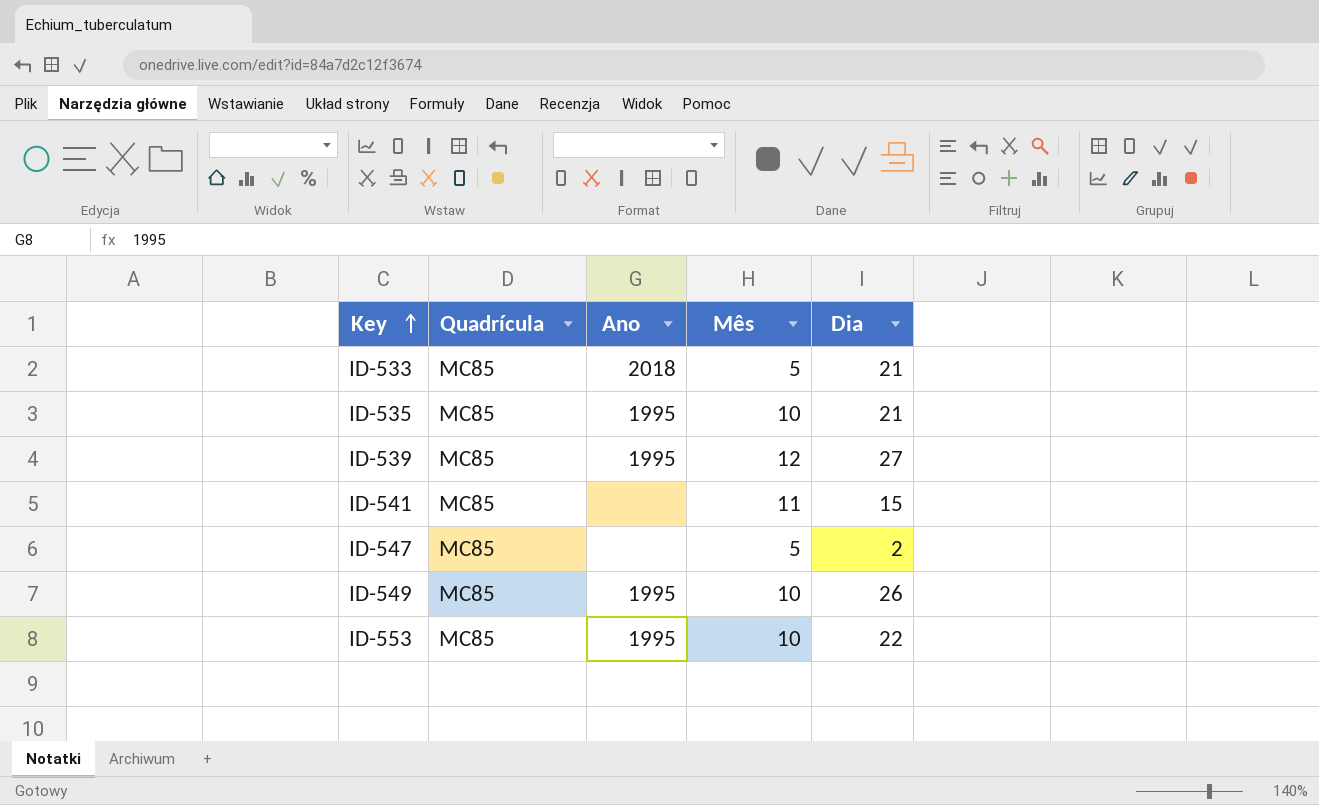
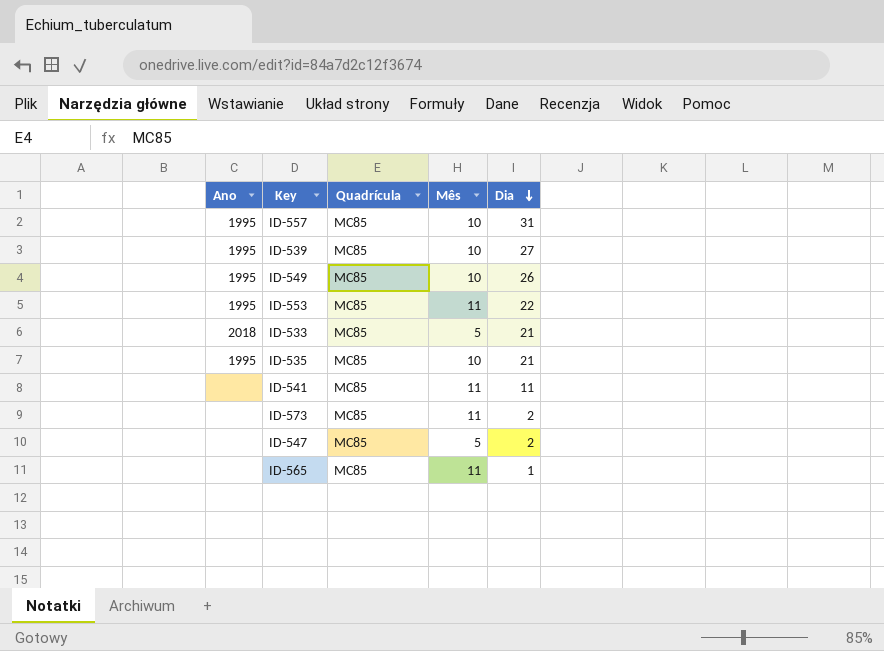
row order: Key ascending -> Dia descending
column Ano | position: 3 -> 1
row ID-557: none -> 1995 | MC85 | 10 | 31
ID-539 | Mês: 12 -> 10
ID-553 | Mês: 10 -> 11
ID-541 | Dia: 15 -> 11
row ID-573: none -> none | MC85 | 11 | 2
row ID-565: none -> none | MC85 | 11 | 1

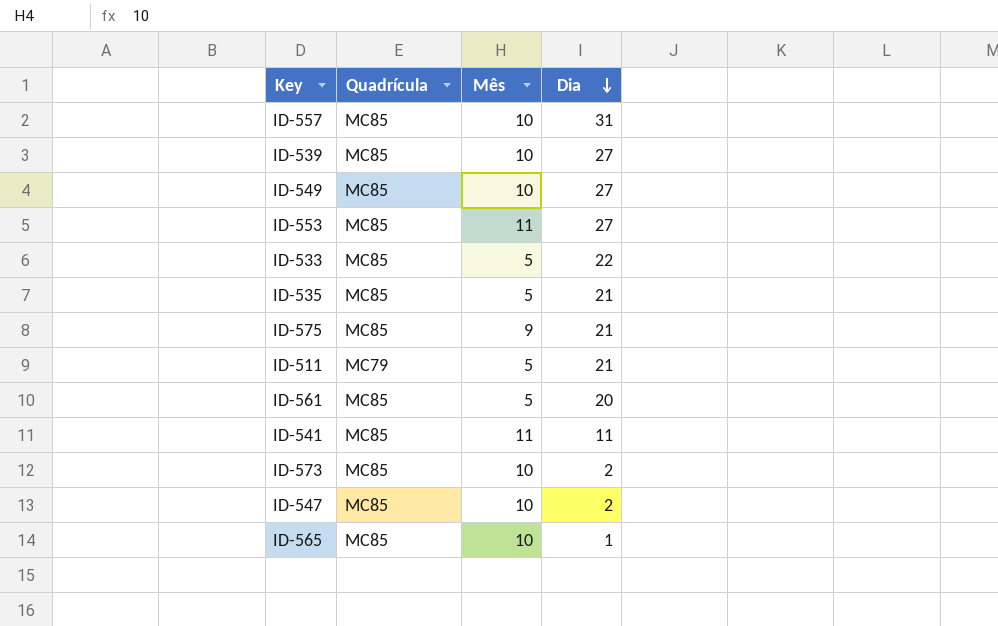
column Ano | position: 1 -> none
ID-549 | Dia: 26 -> 27
ID-553 | Dia: 22 -> 27
ID-533 | Dia: 21 -> 22
ID-535 | Mês: 10 -> 5
row ID-575: none -> MC85 | 9 | 21
row ID-511: none -> MC79 | 5 | 21
row ID-561: none -> MC85 | 5 | 20
ID-573 | Mês: 11 -> 10
ID-547 | Mês: 5 -> 10
ID-565 | Mês: 11 -> 10

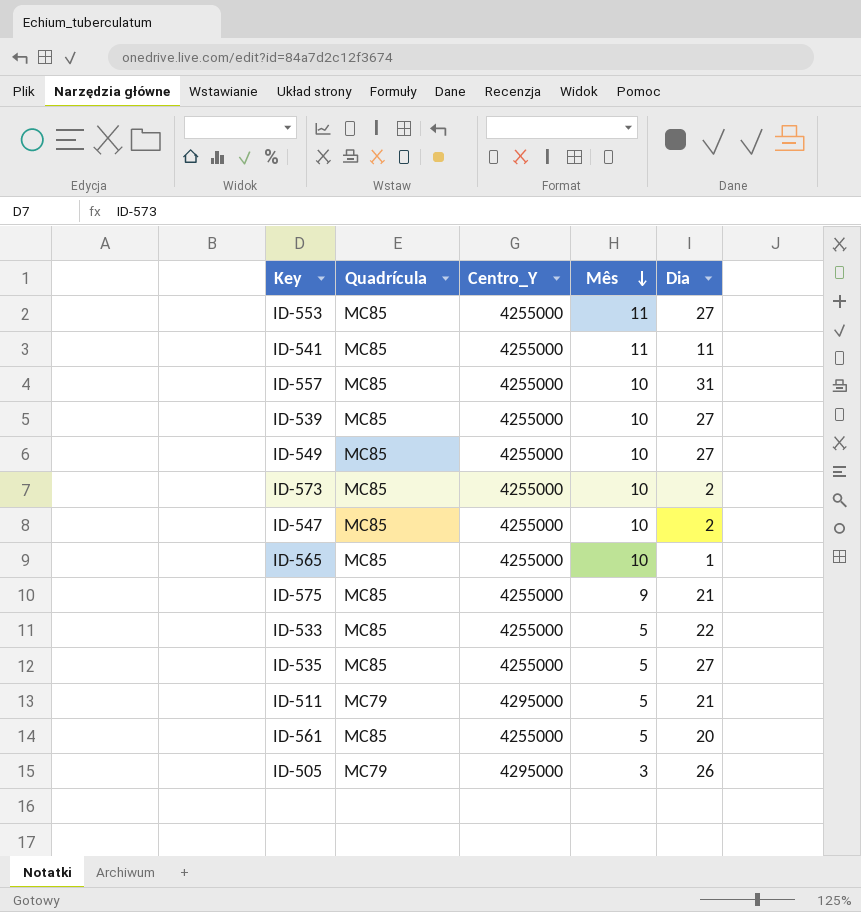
row order: Dia descending -> Mês descending
column Centro_Y | position: none -> 3
ID-535 | Dia: 21 -> 27
row ID-505: none -> MC79 | 4295000 | 3 | 26

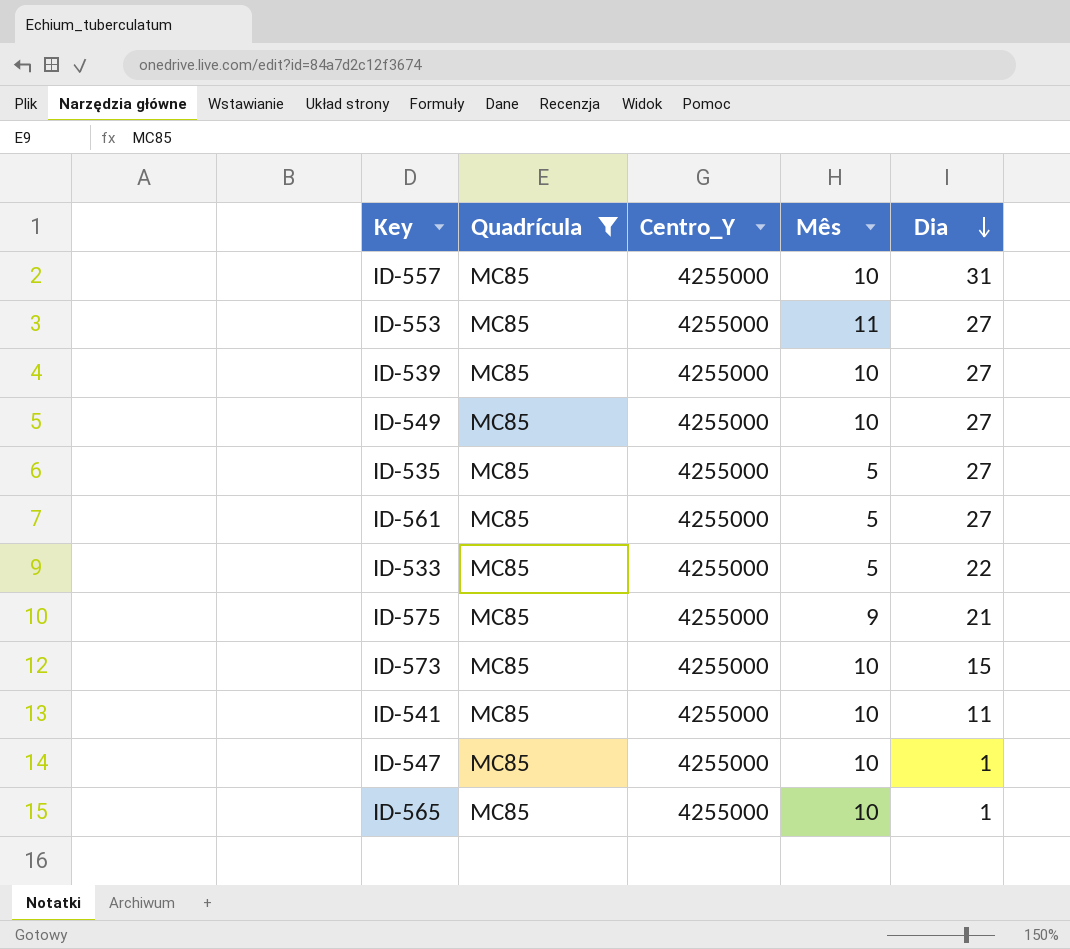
filter: none -> Quadrícula = MC85
row order: Mês descending -> Dia descending
ID-561 | Dia: 20 -> 27
ID-573 | Dia: 2 -> 15
ID-541 | Mês: 11 -> 10
ID-547 | Dia: 2 -> 1

